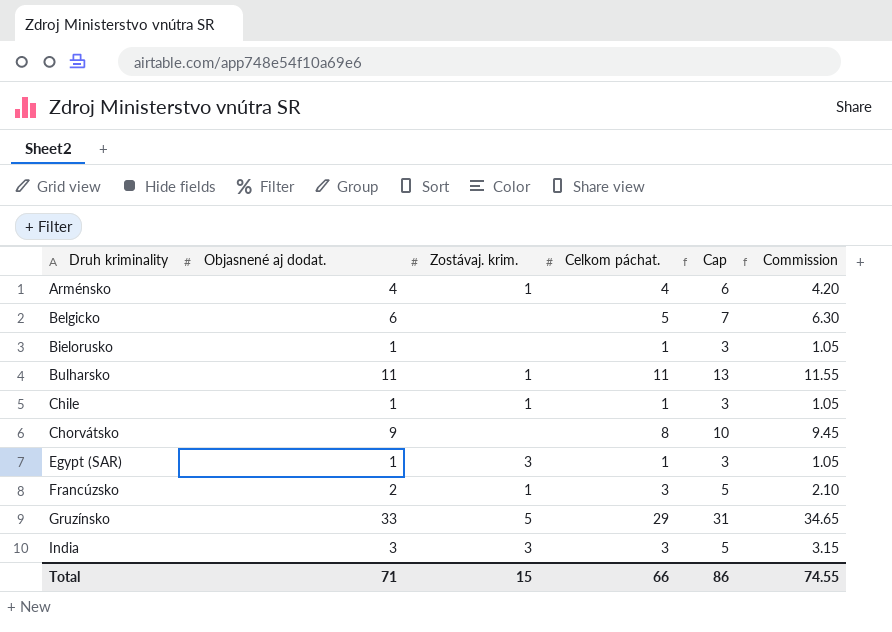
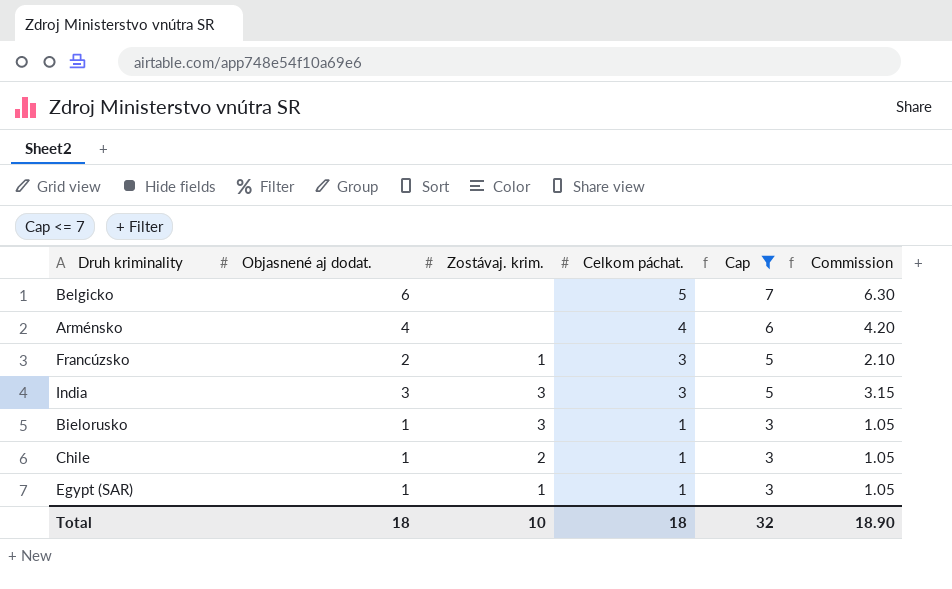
filter: none -> Cap <= 7
row order: Druh kriminality ascending -> Celkom páchat. descending
Arménsko | Zostávaj. krim.: 1 -> none
Bielorusko | Zostávaj. krim.: none -> 3
Chile | Zostávaj. krim.: 1 -> 2
Egypt (SAR) | Zostávaj. krim.: 3 -> 1
Total | Objasnené aj dodat.: 71 -> 18
Total | Zostávaj. krim.: 15 -> 10
Total | Celkom páchat.: 66 -> 18
Total | Cap: 86 -> 32
Total | Commission: 74.55 -> 18.90

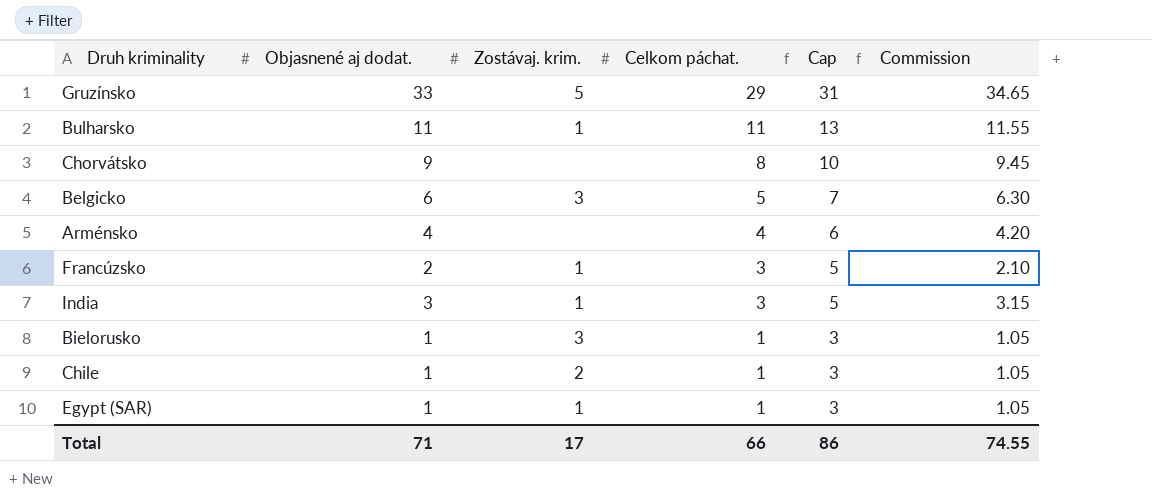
filter: Cap <= 7 -> none
Belgicko | Zostávaj. krim.: none -> 3
India | Zostávaj. krim.: 3 -> 1
Total | Objasnené aj dodat.: 18 -> 71
Total | Zostávaj. krim.: 10 -> 17
Total | Celkom páchat.: 18 -> 66
Total | Cap: 32 -> 86
Total | Commission: 18.90 -> 74.55

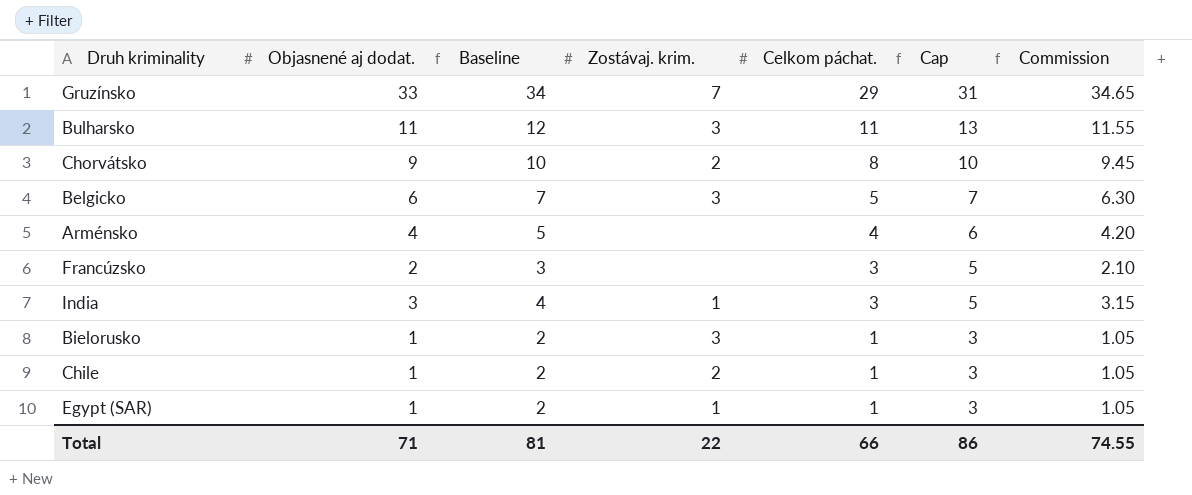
column Baseline | formula: none -> [Objasnené aj dodat.] + 1
Gruzínsko | Zostávaj. krim.: 5 -> 7
Bulharsko | Zostávaj. krim.: 1 -> 3
Chorvátsko | Zostávaj. krim.: none -> 2
Francúzsko | Zostávaj. krim.: 1 -> none
Total | Zostávaj. krim.: 17 -> 22

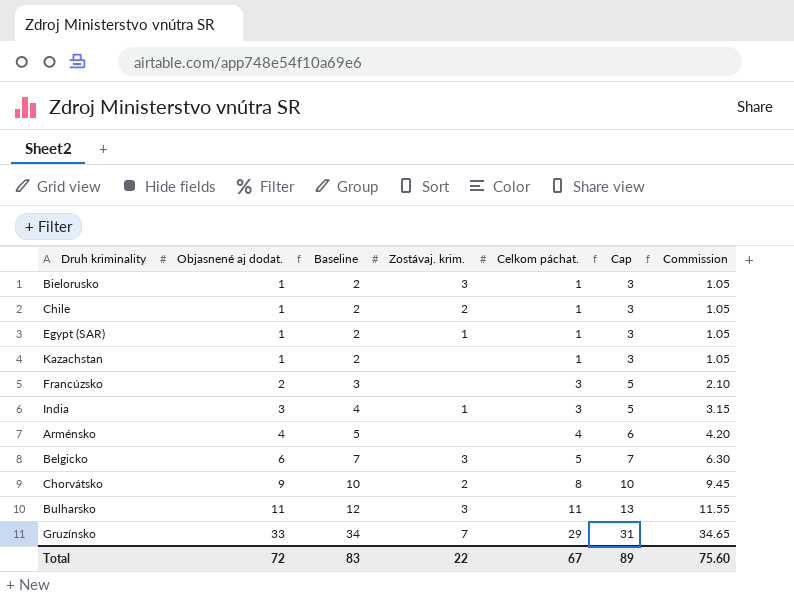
row order: Celkom páchat. descending -> Objasnené aj dodat. ascending
row Kazachstan: none -> 1 | 2 | none | 1 | 3 | 1.05
Total | Objasnené aj dodat.: 71 -> 72
Total | Baseline: 81 -> 83
Total | Celkom páchat.: 66 -> 67
Total | Cap: 86 -> 89
Total | Commission: 74.55 -> 75.60

